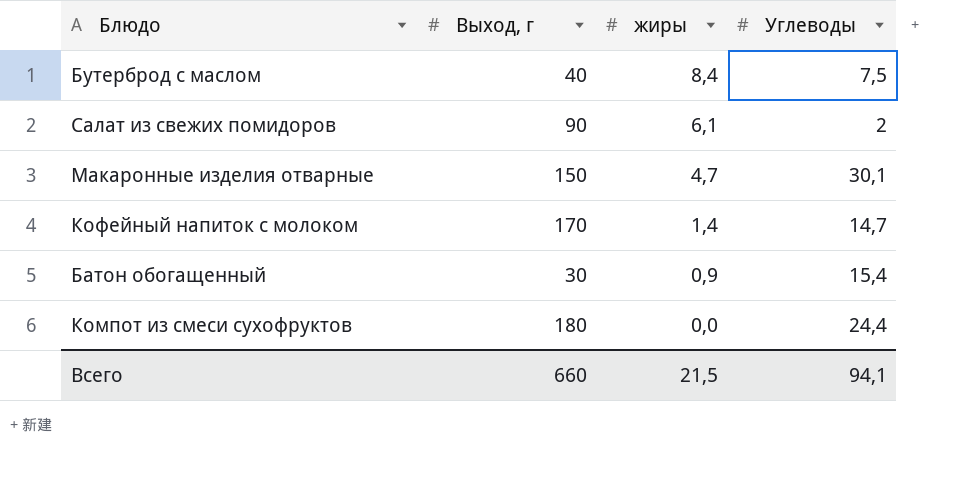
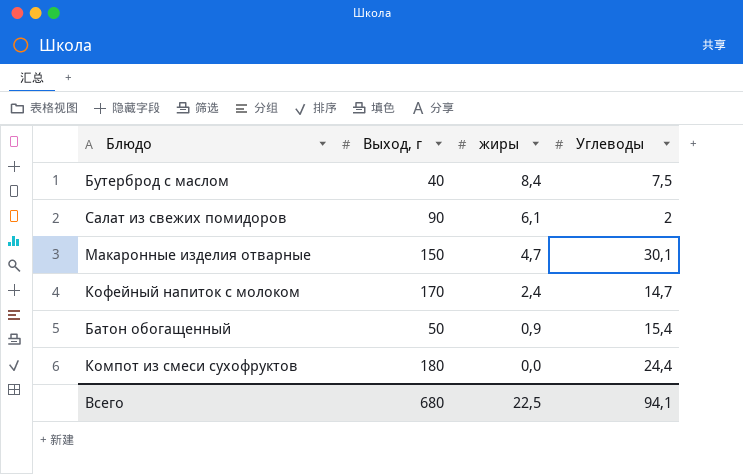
Кофейный напиток с молоком | жиры: 1,4 -> 2,4
Батон обогащенный | Выход, г: 30 -> 50
Всего | Выход, г: 660 -> 680
Всего | жиры: 21,5 -> 22,5

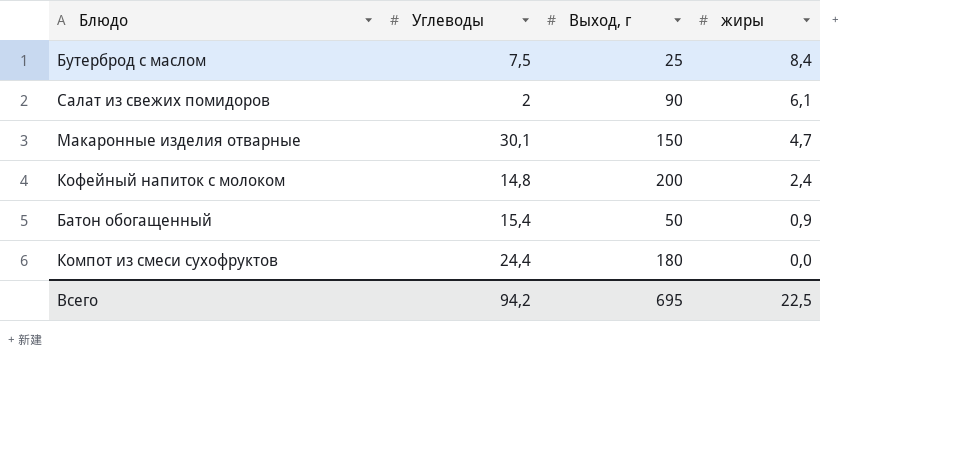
column Углеводы | position: 4 -> 2
Бутерброд с маслом | Выход, г: 40 -> 25
Кофейный напиток с молоком | Углеводы: 14,7 -> 14,8
Кофейный напиток с молоком | Выход, г: 170 -> 200
Всего | Углеводы: 94,1 -> 94,2
Всего | Выход, г: 680 -> 695

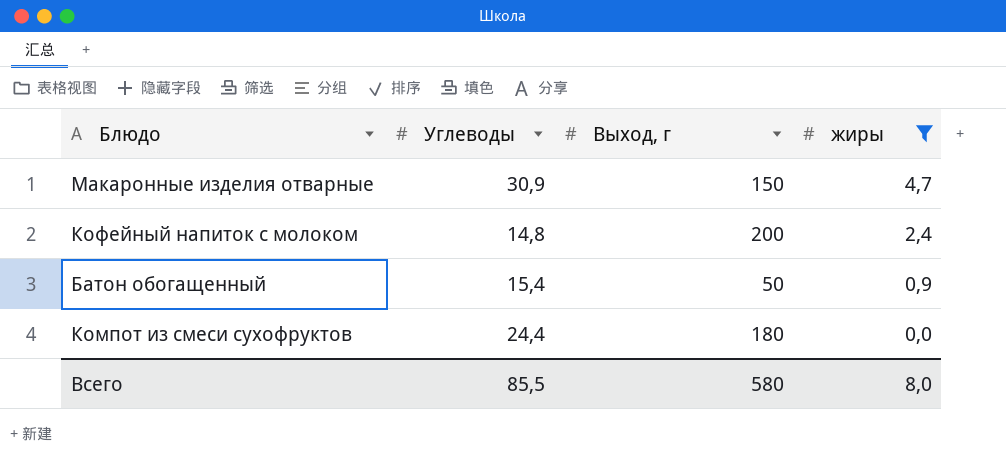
filter: none -> жиры <= 4,7
Макаронные изделия отварные | Углеводы: 30,1 -> 30,9
Всего | Углеводы: 94,2 -> 85,5
Всего | Выход, г: 695 -> 580
Всего | жиры: 22,5 -> 8,0

